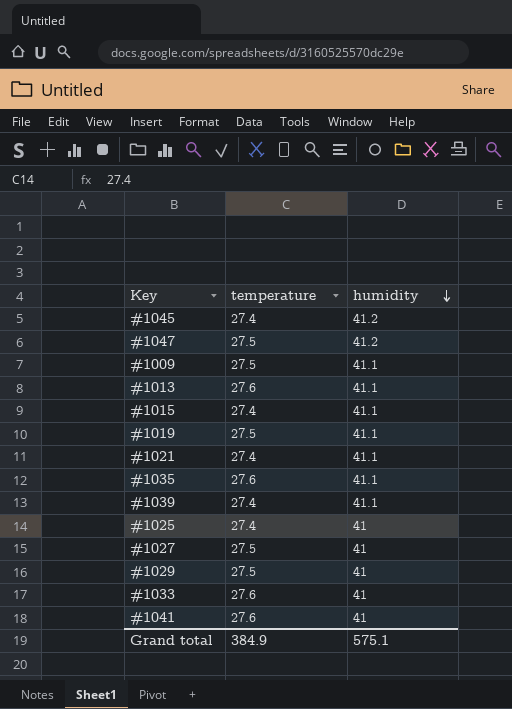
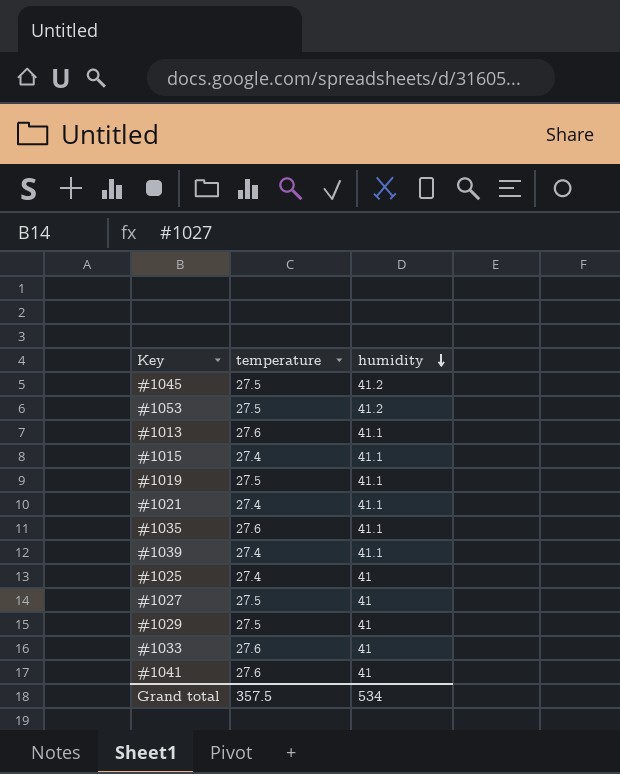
row #1047: 27.5 | 41.2 -> none
row #1009: 27.5 | 41.1 -> none
#1045 | temperature: 27.4 -> 27.5
row #1053: none -> 27.5 | 41.2
Grand total | temperature: 384.9 -> 357.5
Grand total | humidity: 575.1 -> 534

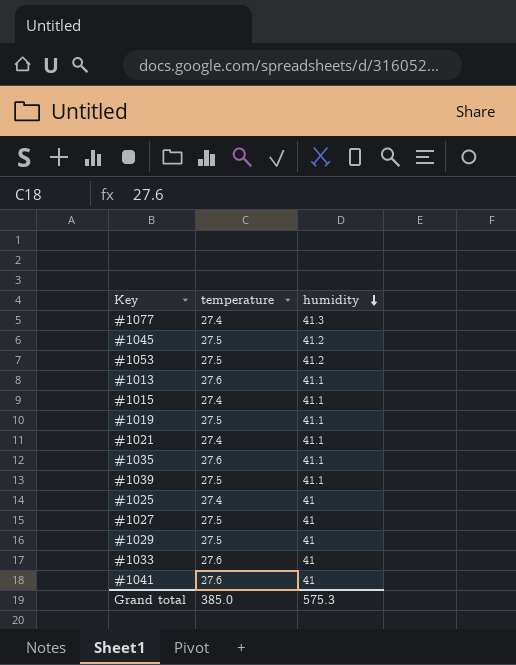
row #1077: none -> 27.4 | 41.3
#1039 | temperature: 27.4 -> 27.5
Grand total | temperature: 357.5 -> 385.0
Grand total | humidity: 534 -> 575.3

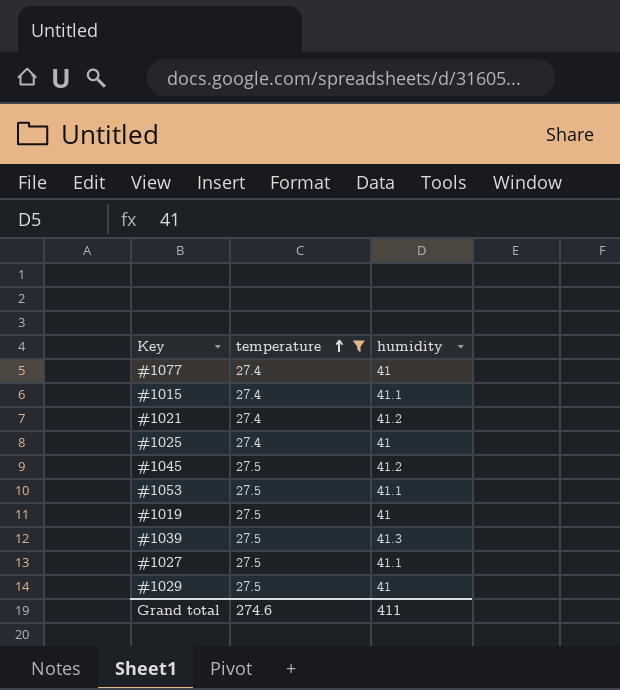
filter: none -> temperature != 27.6
row order: humidity descending -> temperature ascending
#1077 | humidity: 41.3 -> 41
#1021 | humidity: 41.1 -> 41.2
#1053 | humidity: 41.2 -> 41.1
#1019 | humidity: 41.1 -> 41
#1039 | humidity: 41.1 -> 41.3
#1027 | humidity: 41 -> 41.1
Grand total | temperature: 385.0 -> 274.6
Grand total | humidity: 575.3 -> 411

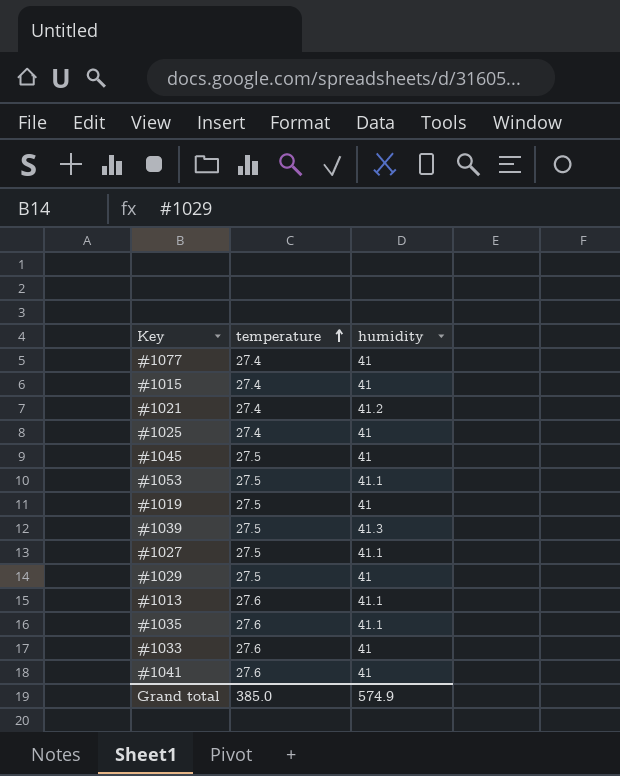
filter: temperature != 27.6 -> none
#1015 | humidity: 41.1 -> 41
#1045 | humidity: 41.2 -> 41
Grand total | temperature: 274.6 -> 385.0
Grand total | humidity: 411 -> 574.9

